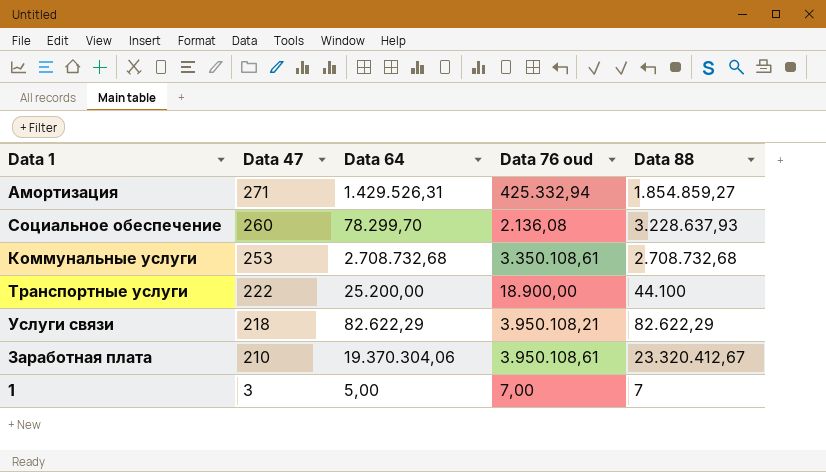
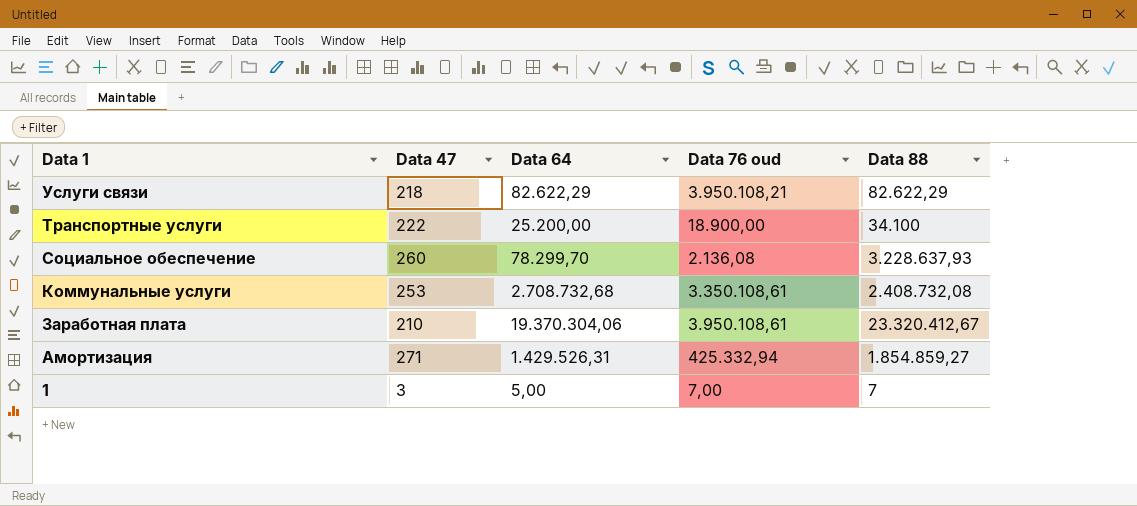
row order: Data 47 descending -> Data 1 descending
Транспортные услуги | Data 88: 44.100 -> 34.100
Коммунальные услуги | Data 88: 2.708.732,68 -> 2.408.732,08

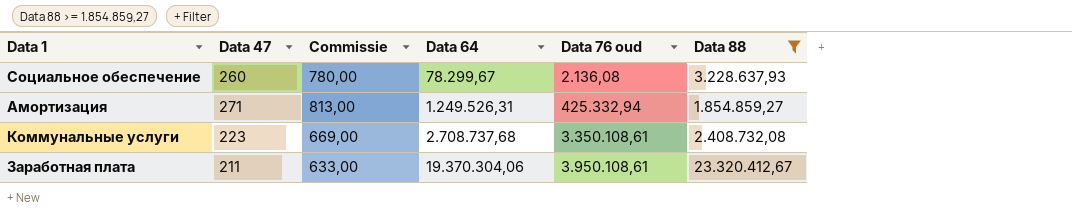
filter: none -> Data 88 >= 1.854.859,27
row order: Data 1 descending -> Data 64 ascending
column Commissie | formula: none -> [Data 47] * 3
Социальное обеспечение | Data 64: 78.299,70 -> 78.299,67
Амортизация | Data 64: 1.429.526,31 -> 1.249.526,31
Коммунальные услуги | Data 47: 253 -> 223
Коммунальные услуги | Data 64: 2.708.732,68 -> 2.708.737,68
Заработная плата | Data 47: 210 -> 211

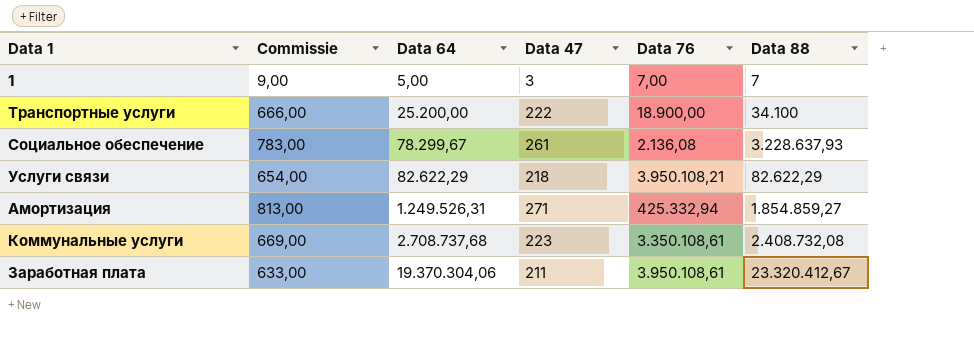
filter: Data 88 >= 1.854.859,27 -> none
column Data 47 | position: 2 -> 4
column name: Data 76 oud -> Data 76
Социальное обеспечение | Commissie: 780,00 -> 783,00
Социальное обеспечение | Data 47: 260 -> 261

